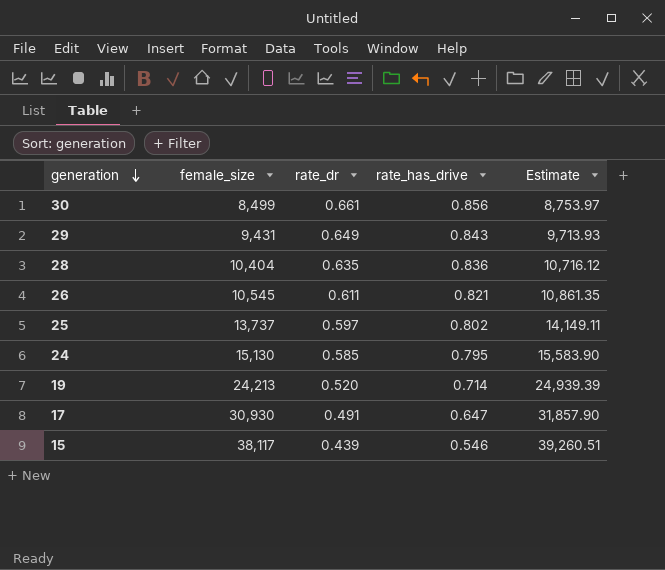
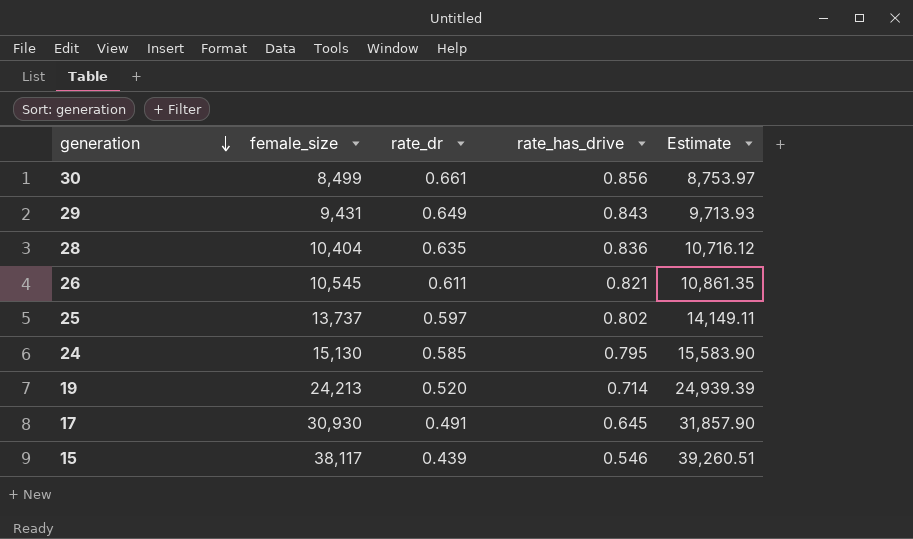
17 | rate_has_drive: 0.647 -> 0.645

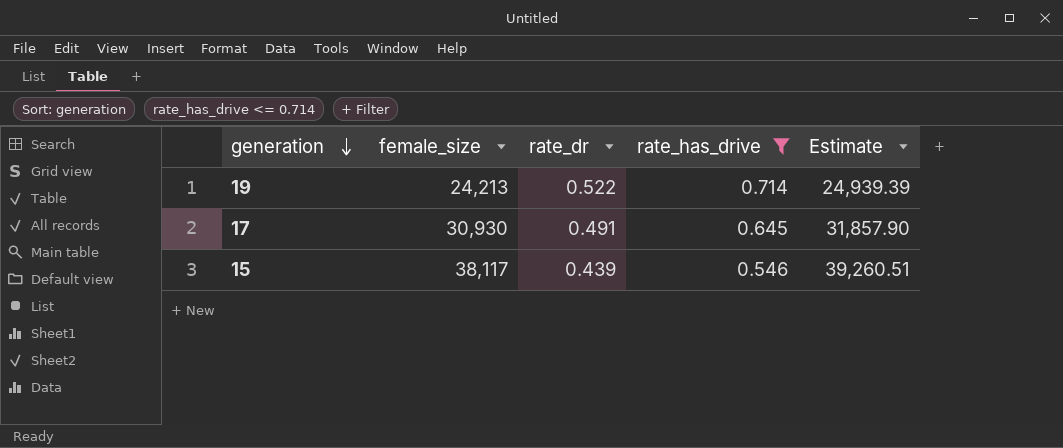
filter: none -> rate_has_drive <= 0.714
19 | rate_dr: 0.520 -> 0.522

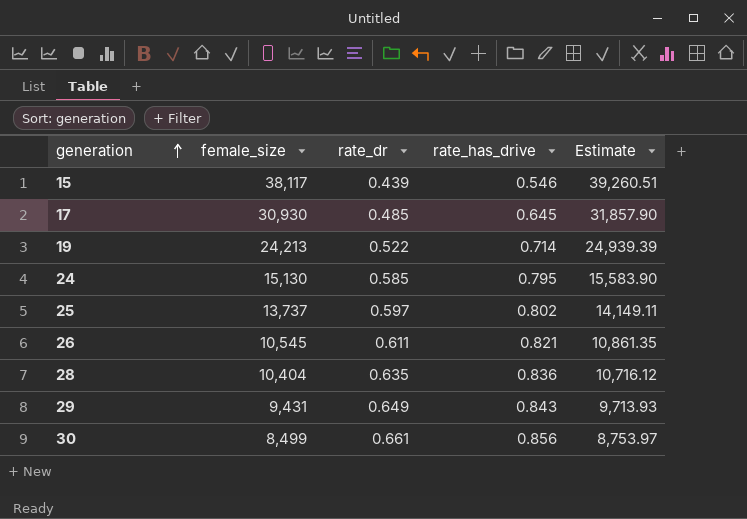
filter: rate_has_drive <= 0.714 -> none
row order: generation descending -> generation ascending
17 | rate_dr: 0.491 -> 0.485

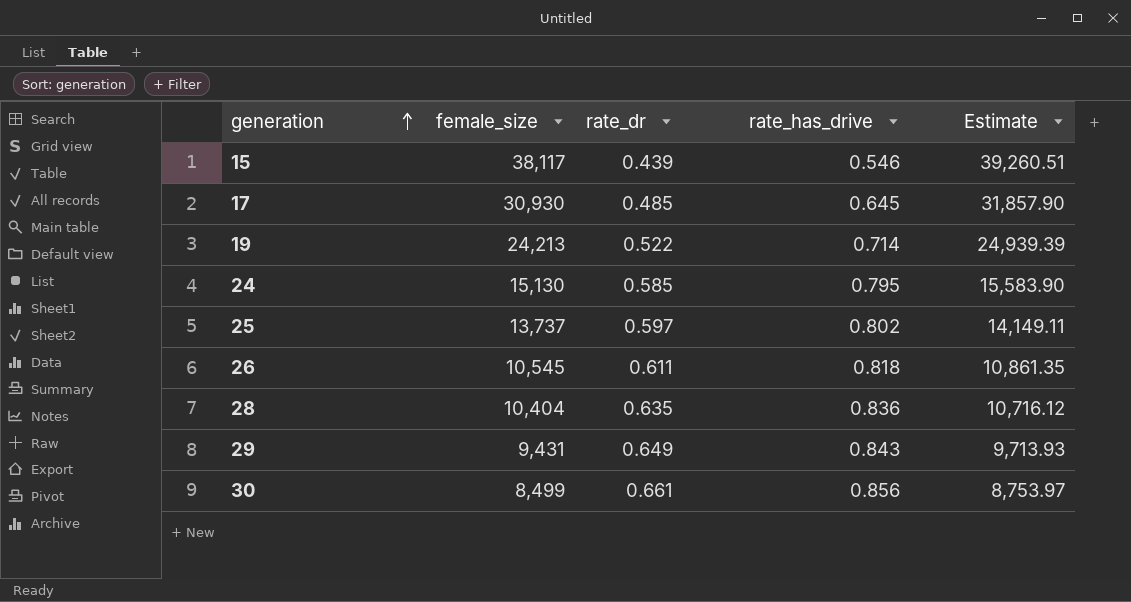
26 | rate_has_drive: 0.821 -> 0.818

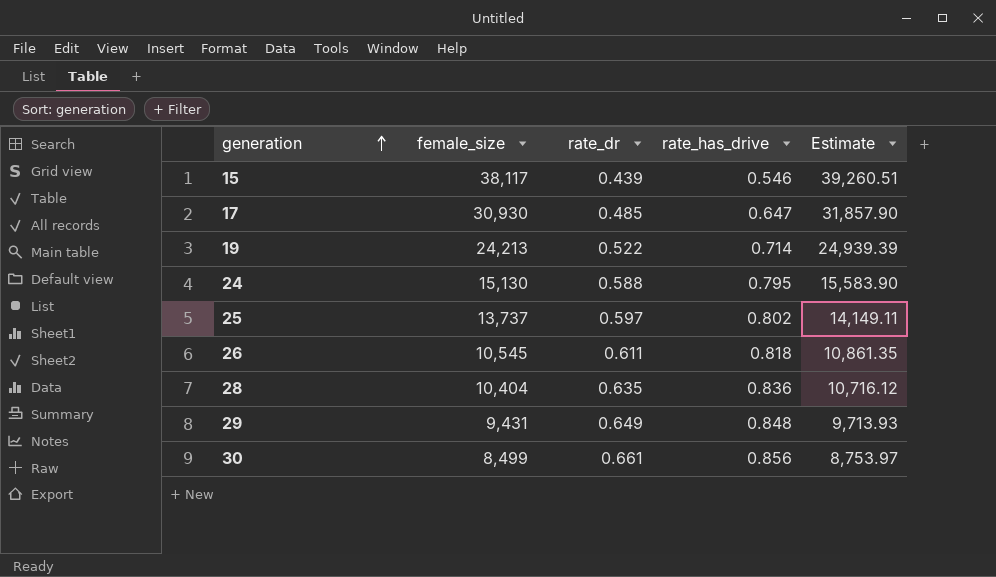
17 | rate_has_drive: 0.645 -> 0.647
24 | rate_dr: 0.585 -> 0.588
29 | rate_has_drive: 0.843 -> 0.848

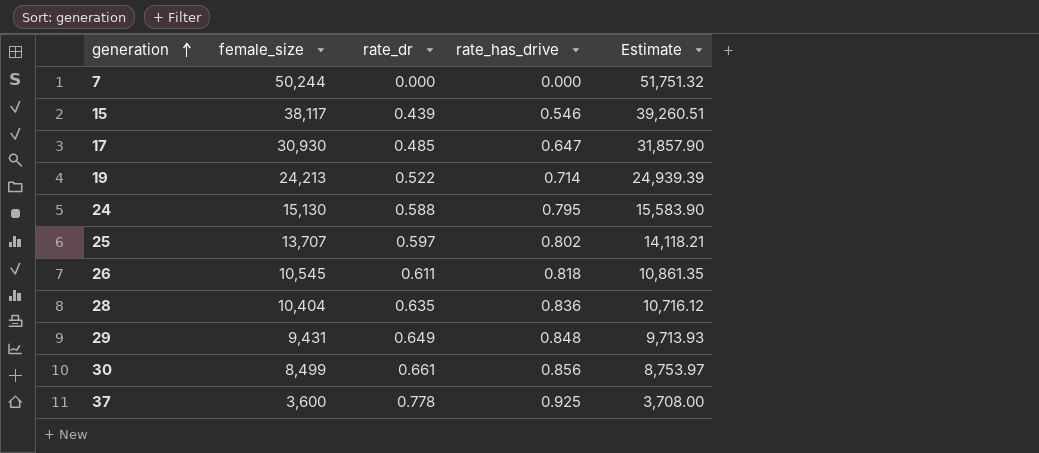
row 7: none -> 50,244 | 0.000 | 0.000 | 51,751.32
25 | female_size: 13,737 -> 13,707
25 | Estimate: 14,149.11 -> 14,118.21
row 37: none -> 3,600 | 0.778 | 0.925 | 3,708.00

